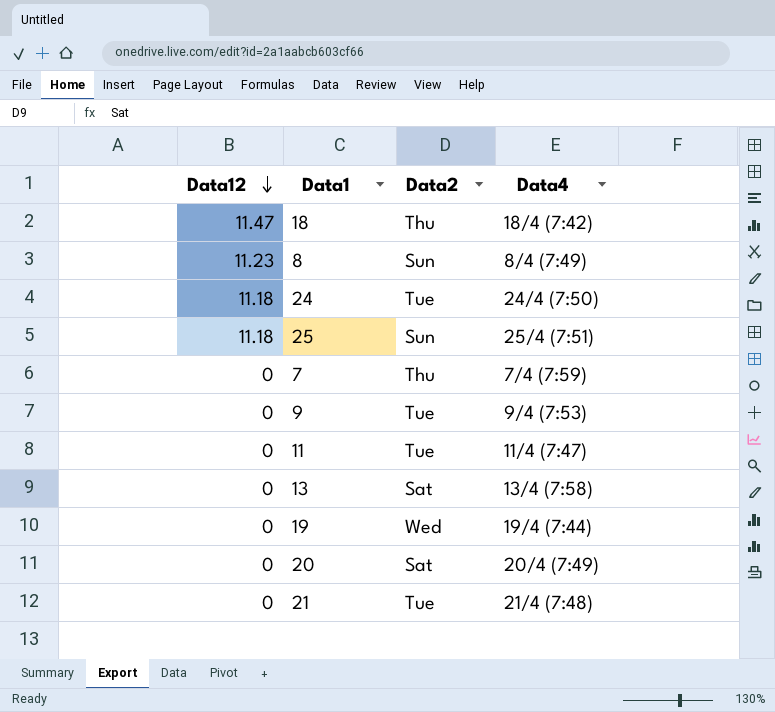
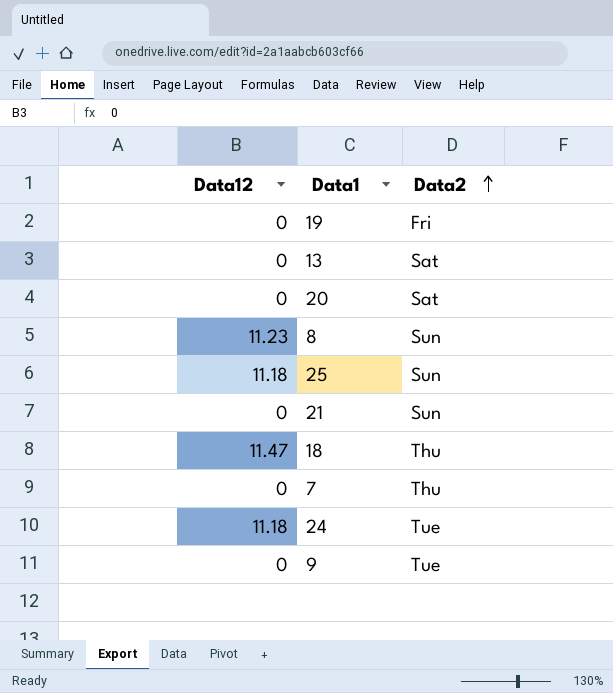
row order: Data12 descending -> Data2 ascending
column Data4 | position: 4 -> none
row 11: 0 | Tue | 11/4 (7:47) -> none
19 | Data2: Wed -> Fri
21 | Data2: Tue -> Sun

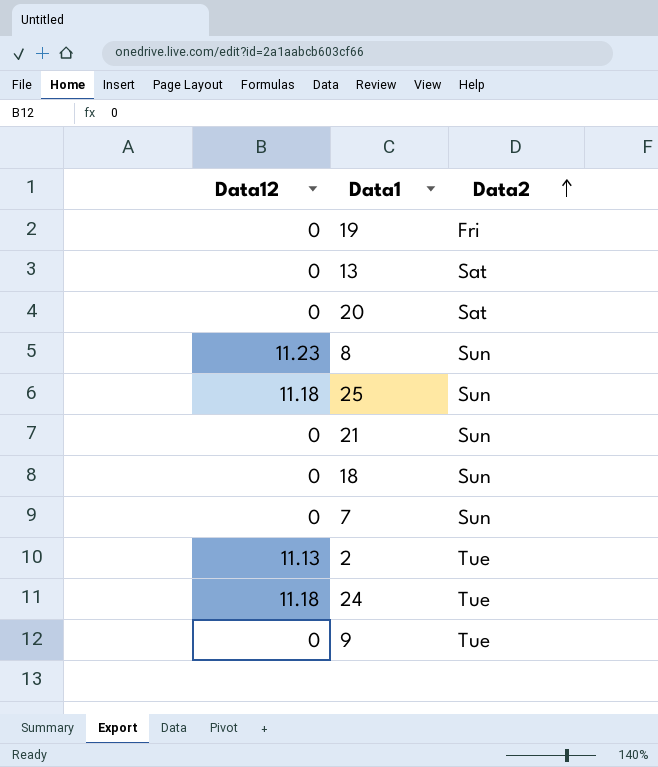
18 | Data12: 11.47 -> 0
18 | Data2: Thu -> Sun
7 | Data2: Thu -> Sun
row 2: none -> 11.13 | Tue

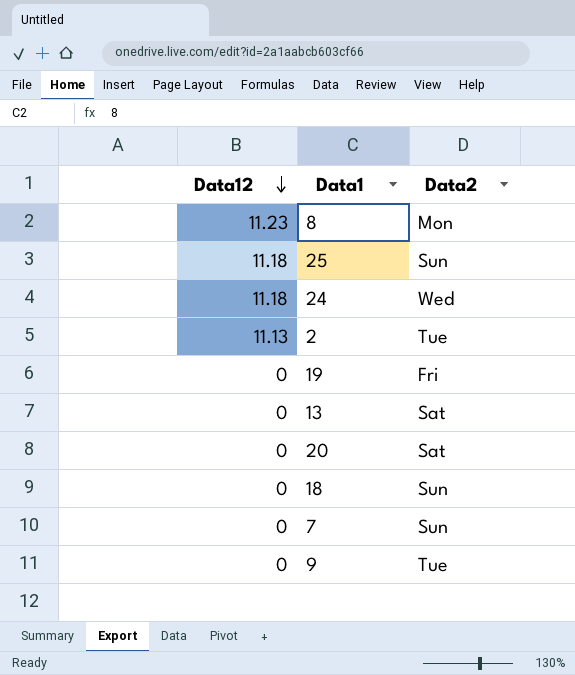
row order: Data2 ascending -> Data12 descending
row 21: 0 | Sun -> none
8 | Data2: Sun -> Mon
24 | Data2: Tue -> Wed

